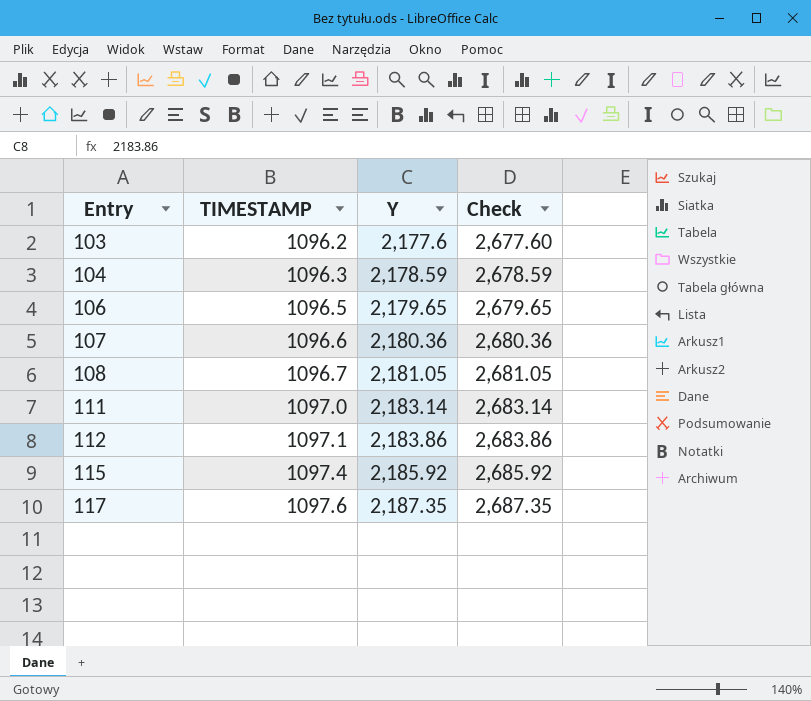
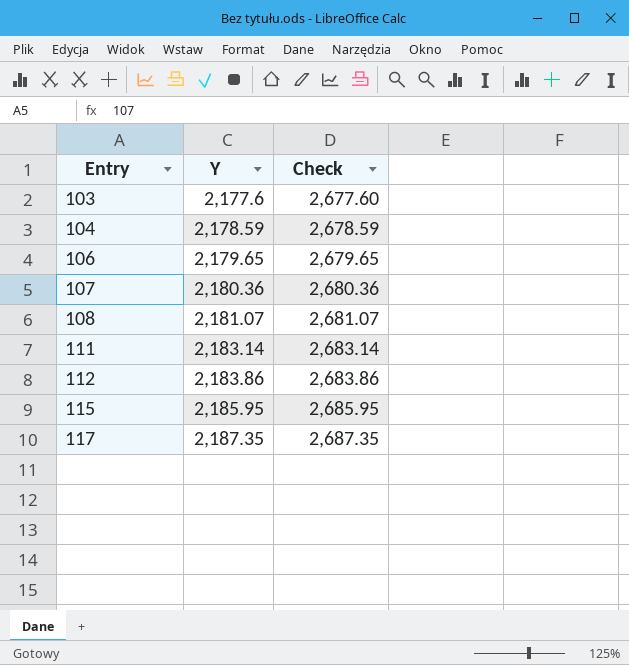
column TIMESTAMP | position: 2 -> none
108 | Y: 2,181.05 -> 2,181.07
108 | Check: 2,681.05 -> 2,681.07
115 | Y: 2,185.92 -> 2,185.95
115 | Check: 2,685.92 -> 2,685.95

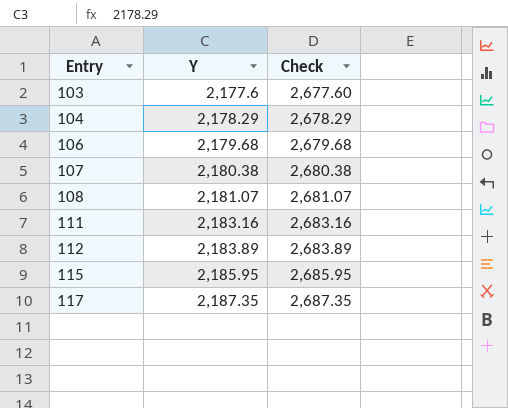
104 | Y: 2,178.59 -> 2,178.29
104 | Check: 2,678.59 -> 2,678.29
106 | Y: 2,179.65 -> 2,179.68
106 | Check: 2,679.65 -> 2,679.68
107 | Y: 2,180.36 -> 2,180.38
107 | Check: 2,680.36 -> 2,680.38
111 | Y: 2,183.14 -> 2,183.16
111 | Check: 2,683.14 -> 2,683.16
112 | Y: 2,183.86 -> 2,183.89
112 | Check: 2,683.86 -> 2,683.89

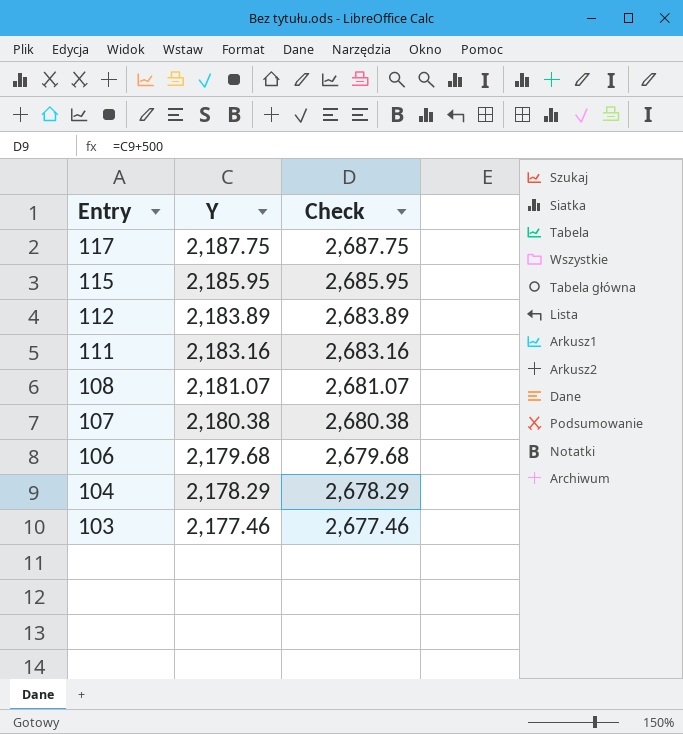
row order: Entry ascending -> Entry descending
117 | Y: 2,187.35 -> 2,187.75
117 | Check: 2,687.35 -> 2,687.75
103 | Y: 2,177.6 -> 2,177.46
103 | Check: 2,677.60 -> 2,677.46

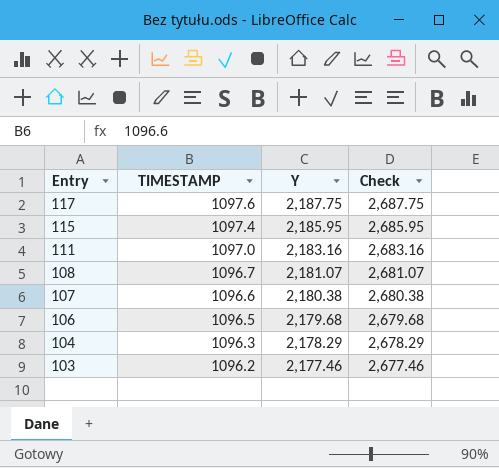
column TIMESTAMP | position: none -> 2
row 112: 2,183.89 | 2,683.89 -> none

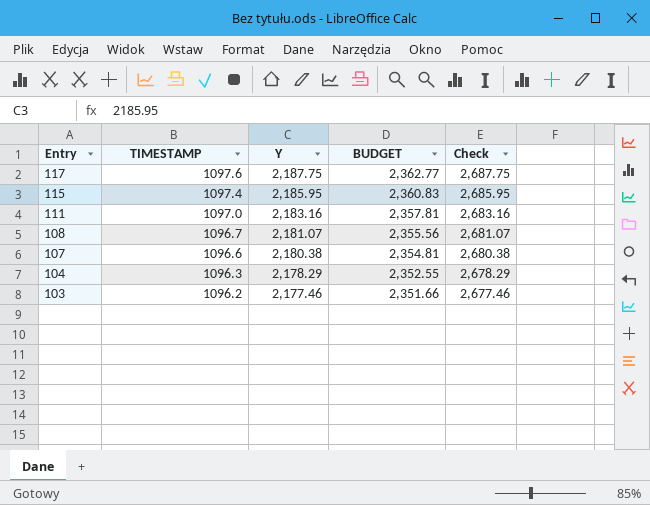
column BUDGET | formula: none -> [Y] * 1.08
row 106: 1096.5 | 2,179.68 | 2,679.68 -> none

